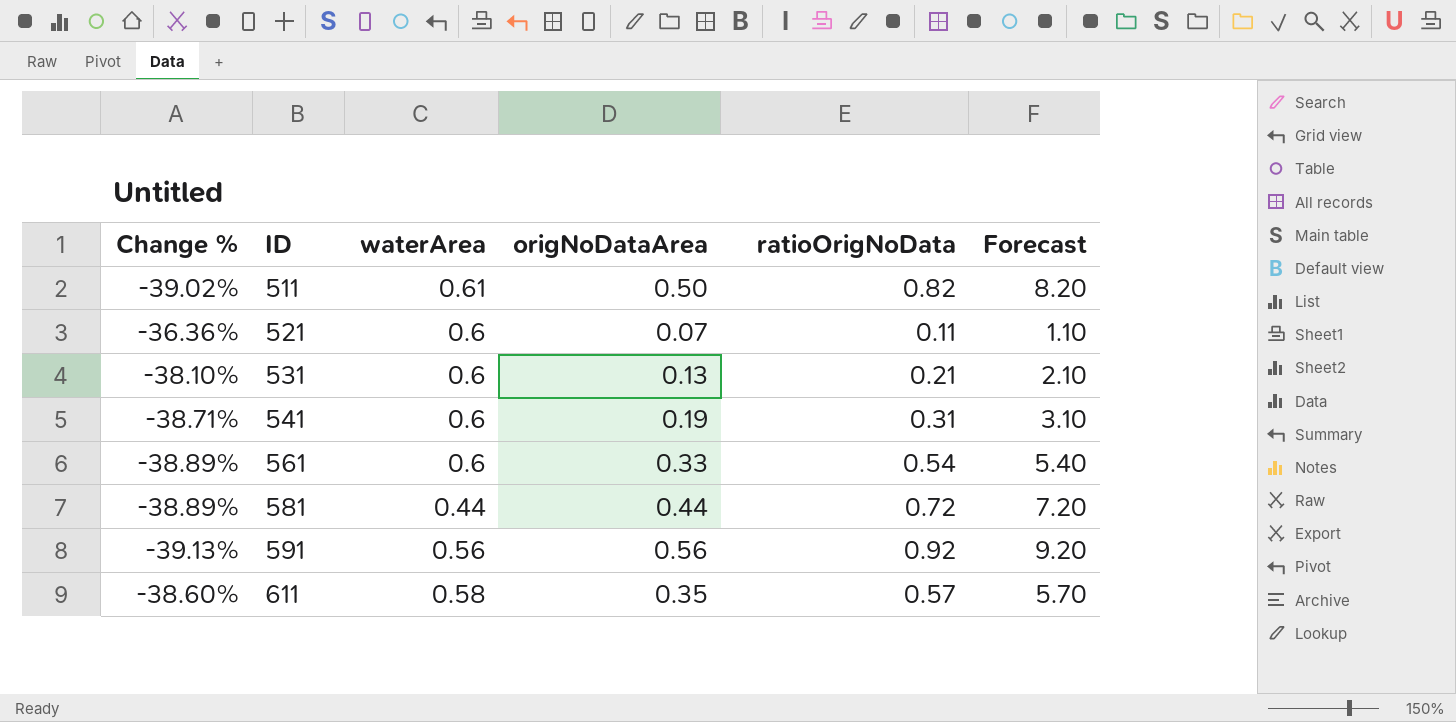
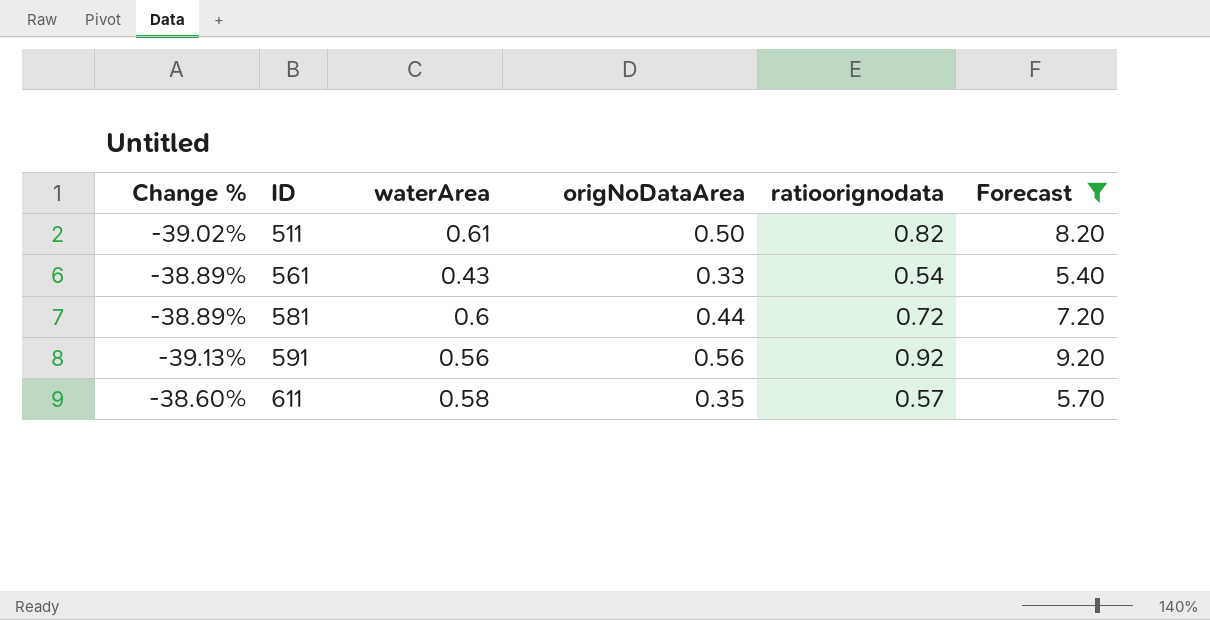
filter: none -> Forecast >= 5.40
column name: ratioOrigNoData -> ratioorignodata
561 | waterArea: 0.6 -> 0.43
581 | waterArea: 0.44 -> 0.6

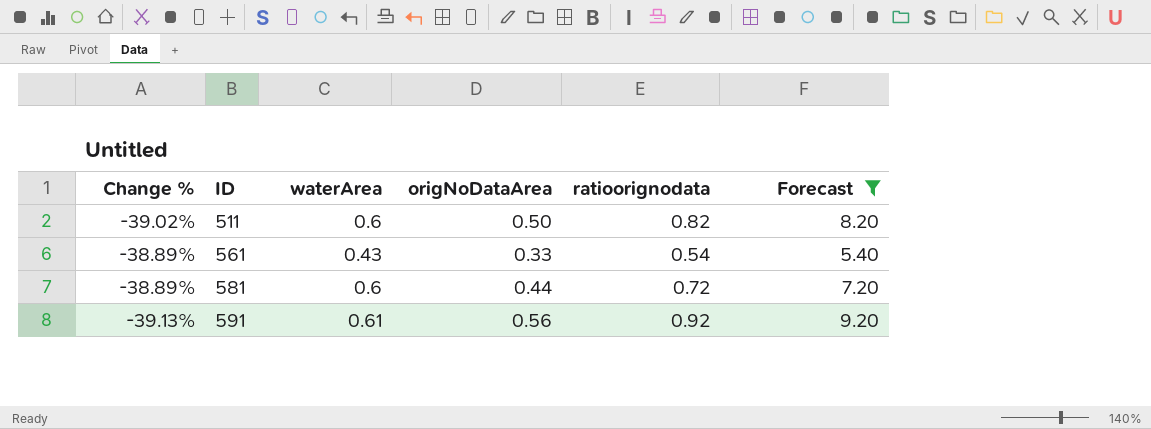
row 611: -38.60% | 0.58 | 0.35 | 0.57 | 5.70 -> none
511 | waterArea: 0.61 -> 0.6
591 | waterArea: 0.56 -> 0.61

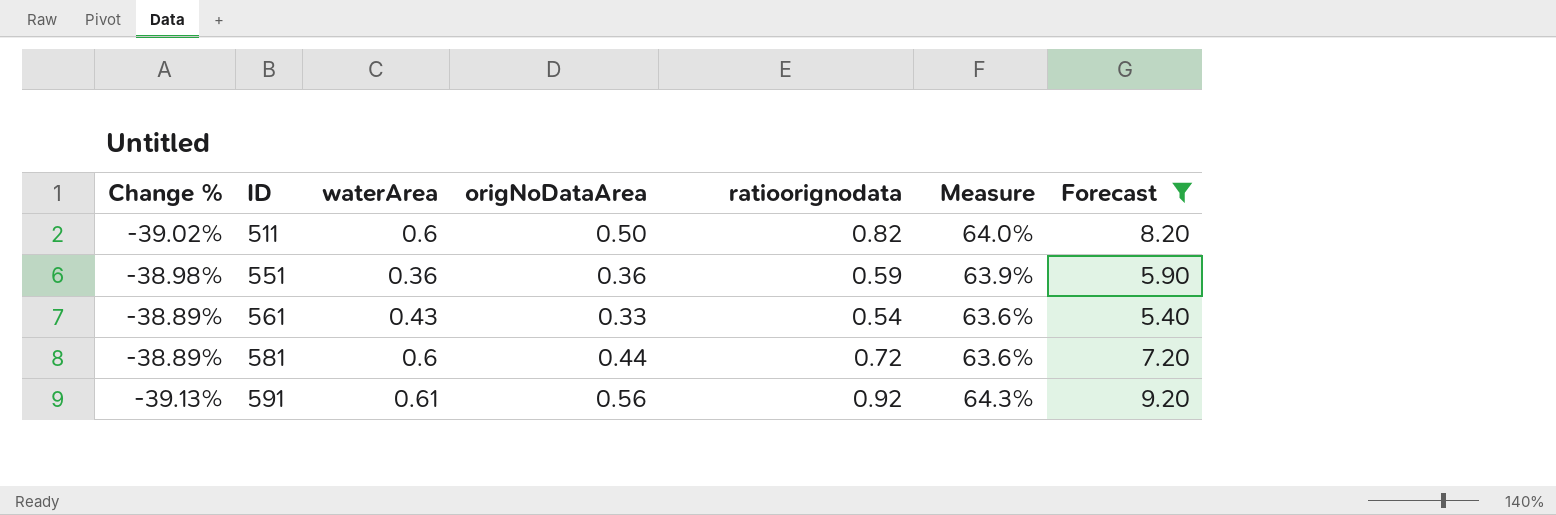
column Measure | formula: none -> ([ratioorignodata] - [origNoDataArea]) / [origNoDataArea]
row 551: none -> -38.98% | 0.36 | 0.36 | 0.59 | 63.9% | 5.90

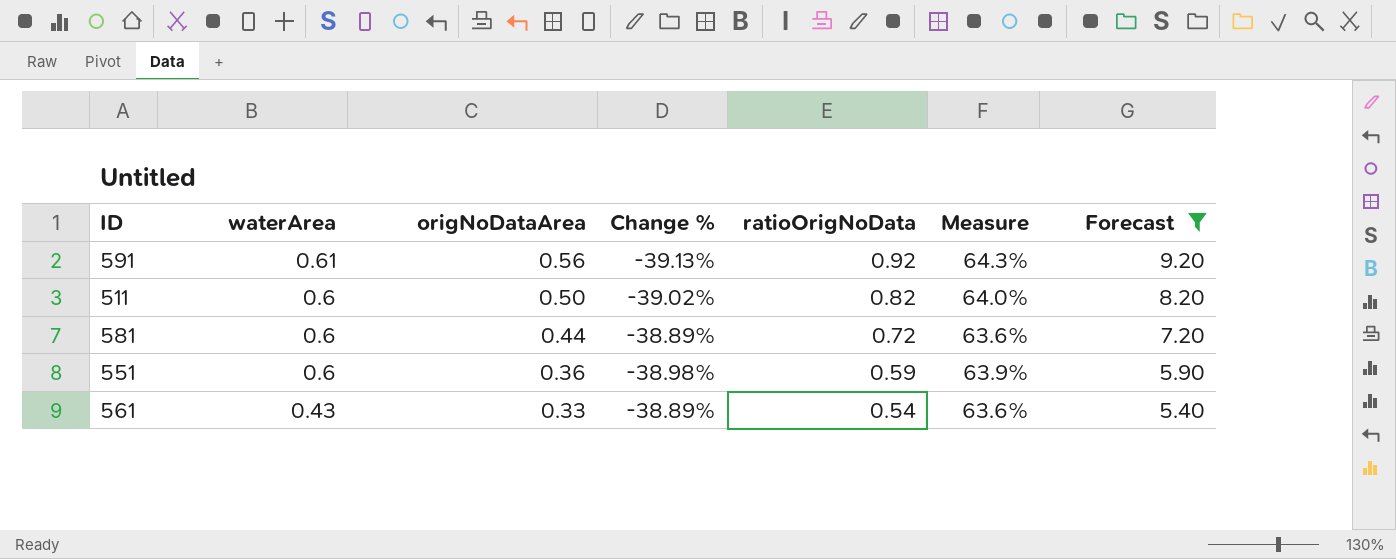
row order: ID ascending -> waterArea descending
column Change % | position: 1 -> 4
column name: ratioorignodata -> ratioOrigNoData
551 | waterArea: 0.36 -> 0.6

